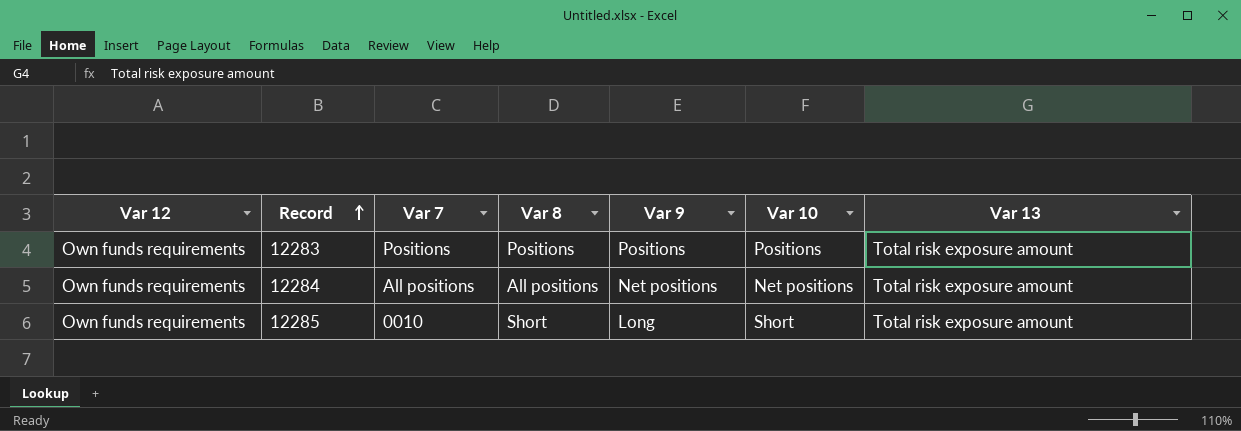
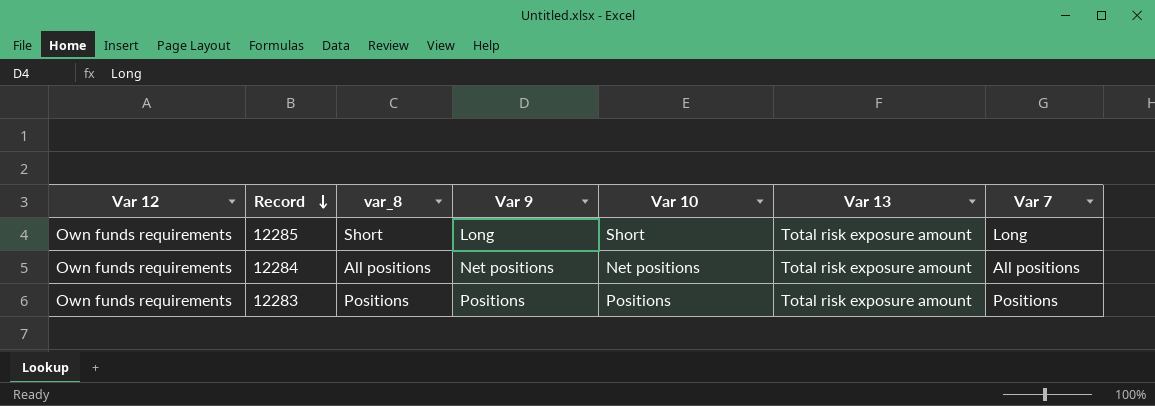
row order: Record ascending -> Record descending
column name: Var 8 -> var_8
column Var 7 | position: 3 -> 7
12285 | Var 7: 0010 -> Long

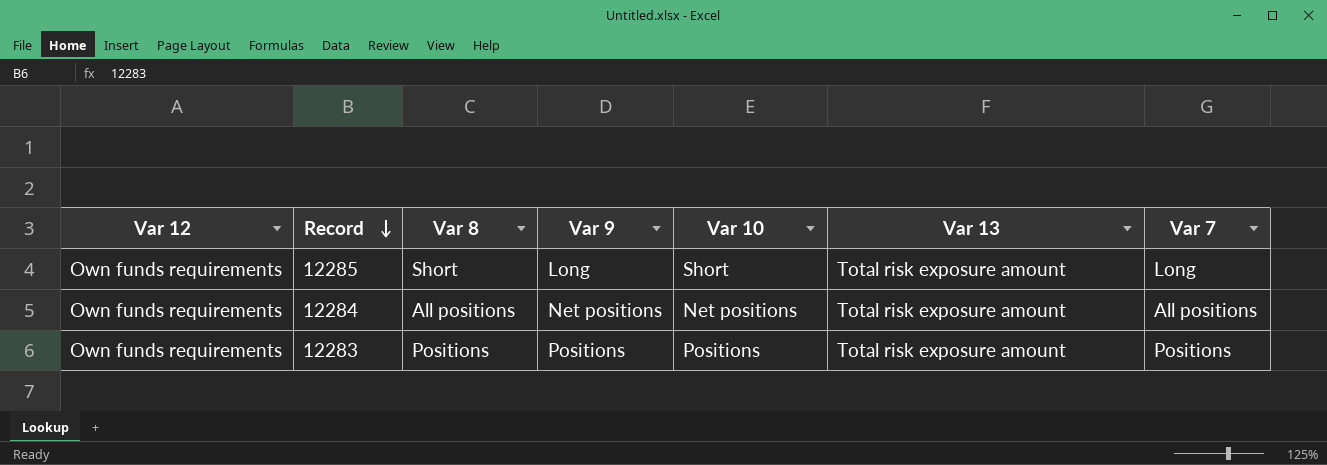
column name: var_8 -> Var 8

